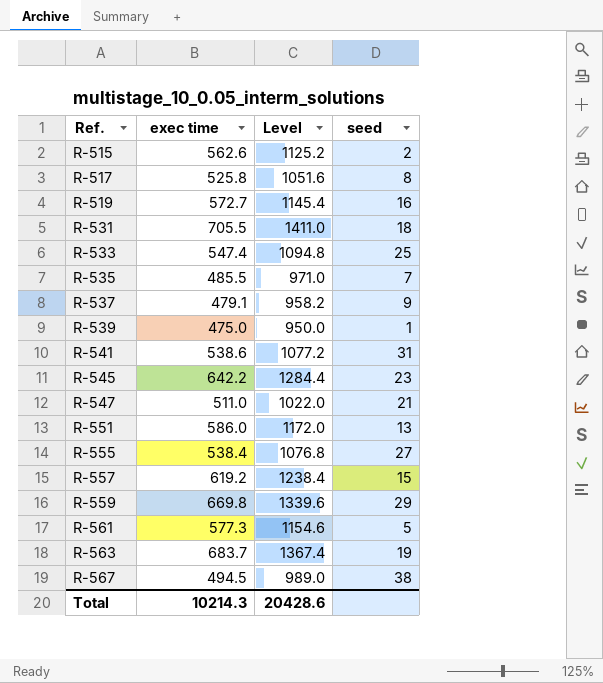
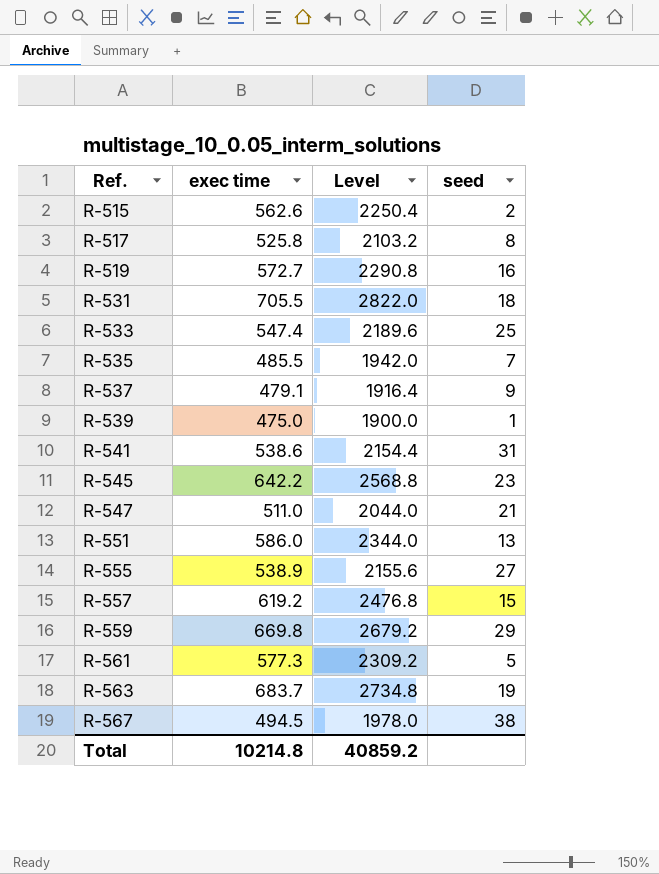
column Level | formula: [exec time] * 2 -> [exec time] * 4
R-555 | exec time: 538.4 -> 538.9
Total | exec time: 10214.3 -> 10214.8
Total | Level: 20428.6 -> 40859.2

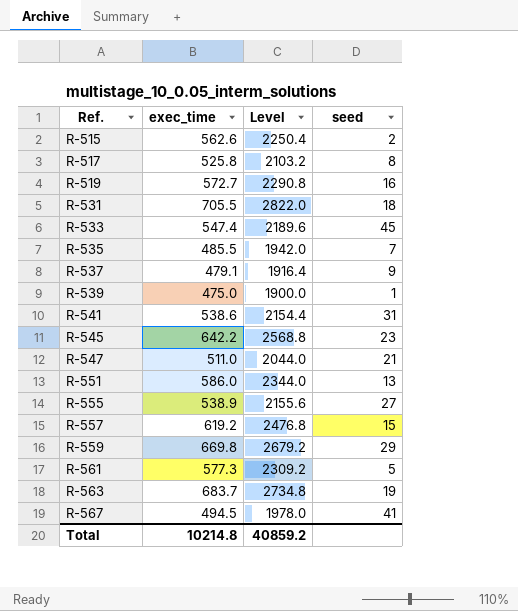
column name: exec time -> exec_time
R-533 | seed: 25 -> 45
R-567 | seed: 38 -> 41

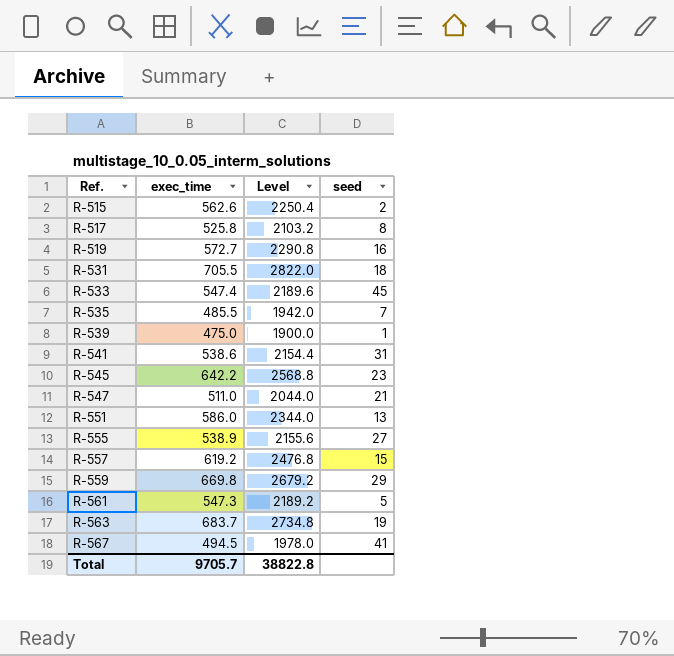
row R-537: 479.1 | 1916.4 | 9 -> none
R-561 | exec_time: 577.3 -> 547.3
R-561 | Level: 2309.2 -> 2189.2
Total | exec_time: 10214.8 -> 9705.7
Total | Level: 40859.2 -> 38822.8

